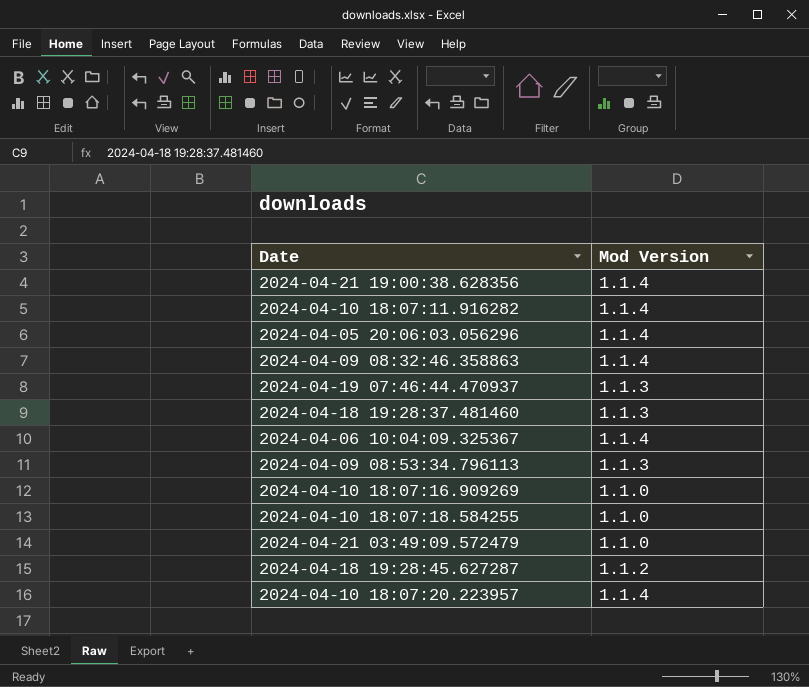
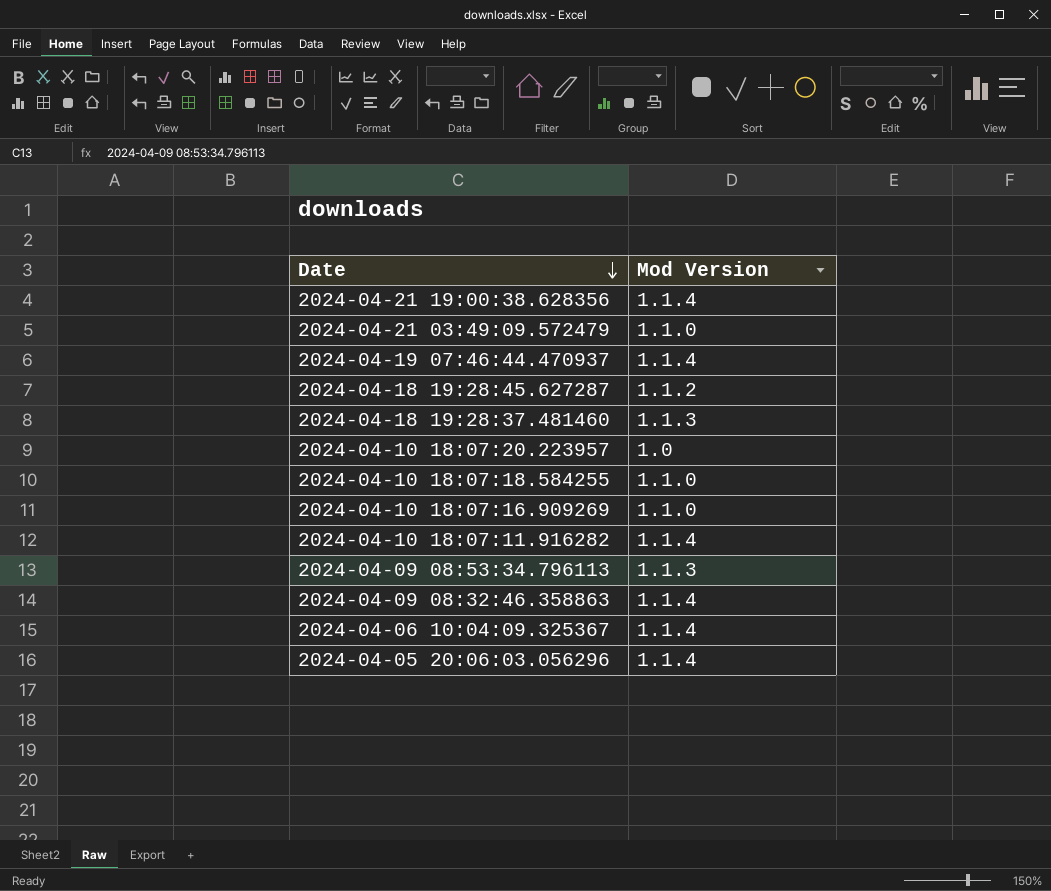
row order: none -> Date descending
2024-04-19 07:46:44.470937 | Mod Version: 1.1.3 -> 1.1.4
2024-04-10 18:07:20.223957 | Mod Version: 1.1.4 -> 1.0

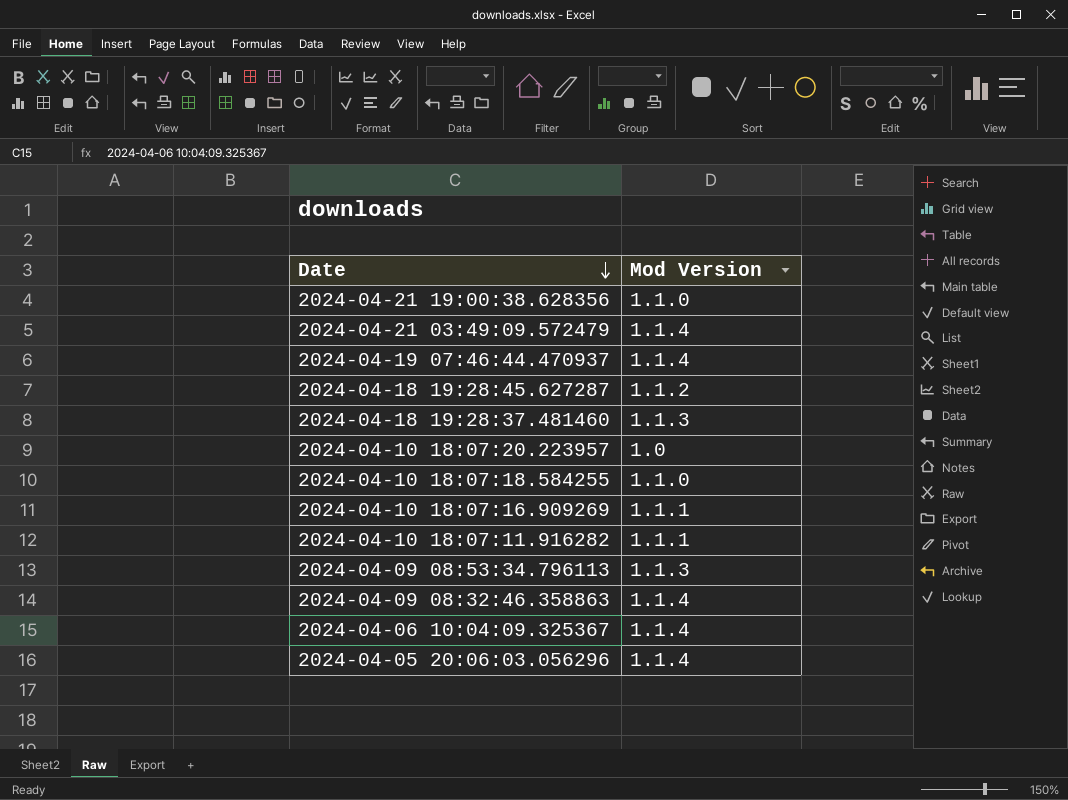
2024-04-21 19:00:38.628356 | Mod Version: 1.1.4 -> 1.1.0
2024-04-21 03:49:09.572479 | Mod Version: 1.1.0 -> 1.1.4
2024-04-10 18:07:16.909269 | Mod Version: 1.1.0 -> 1.1.1
2024-04-10 18:07:11.916282 | Mod Version: 1.1.4 -> 1.1.1

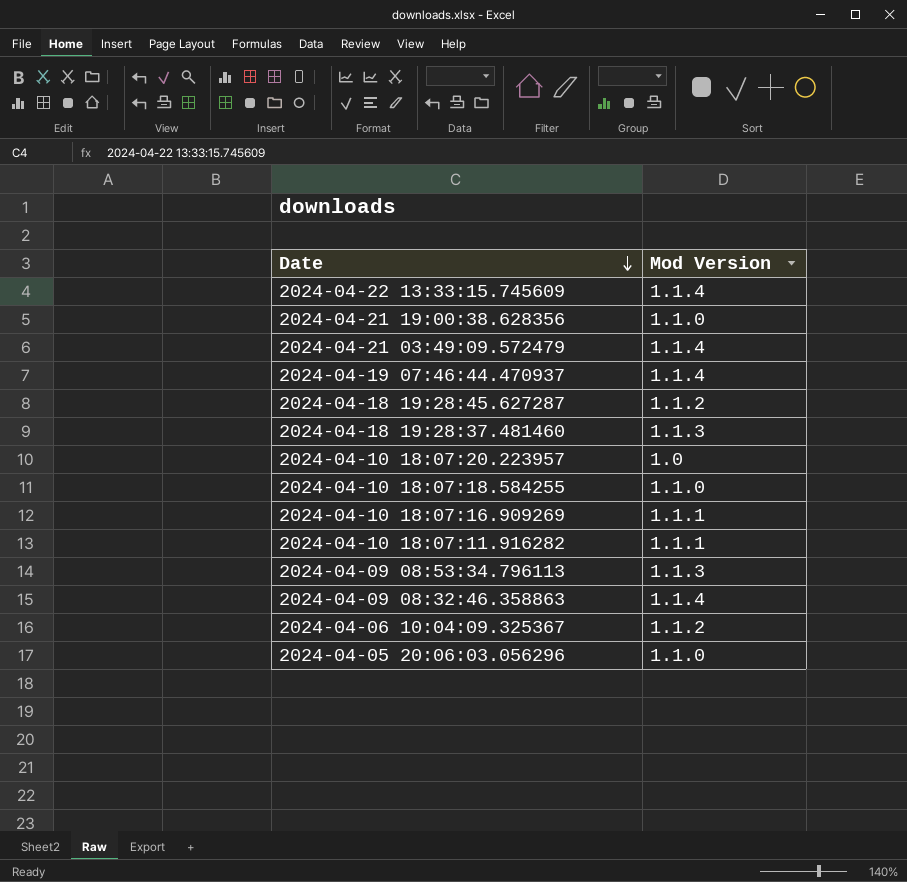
row 2024-04-22 13:33:15.745609: none -> 1.1.4
2024-04-06 10:04:09.325367 | Mod Version: 1.1.4 -> 1.1.2
2024-04-05 20:06:03.056296 | Mod Version: 1.1.4 -> 1.1.0

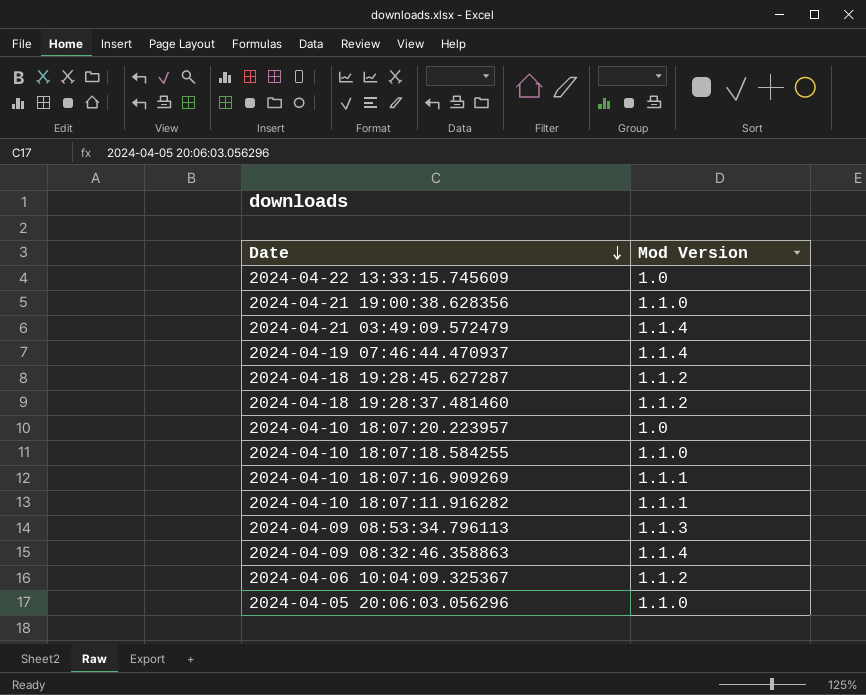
2024-04-22 13:33:15.745609 | Mod Version: 1.1.4 -> 1.0
2024-04-18 19:28:37.481460 | Mod Version: 1.1.3 -> 1.1.2

